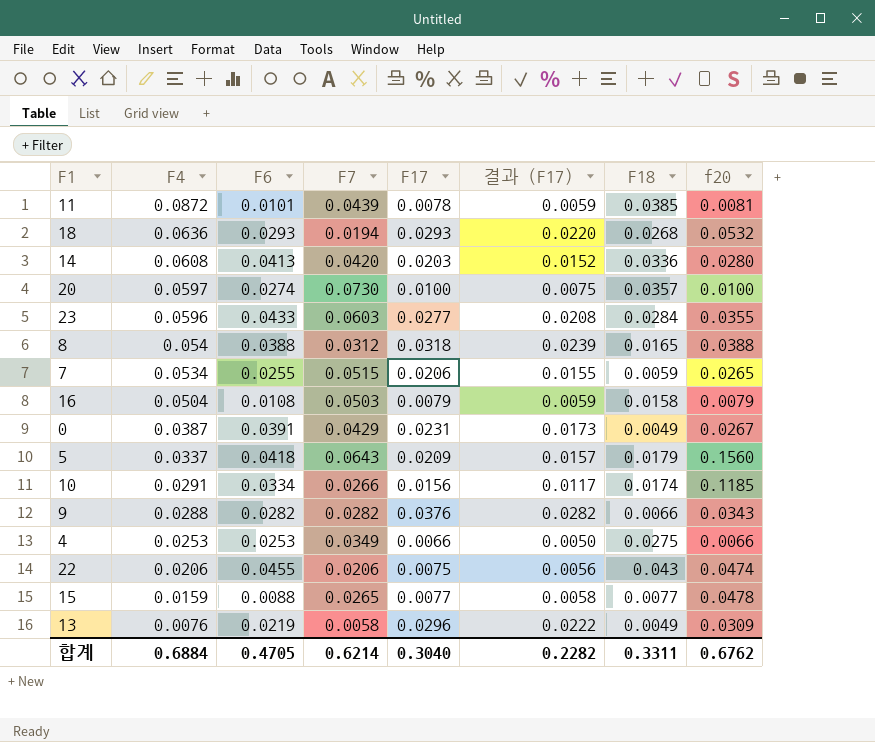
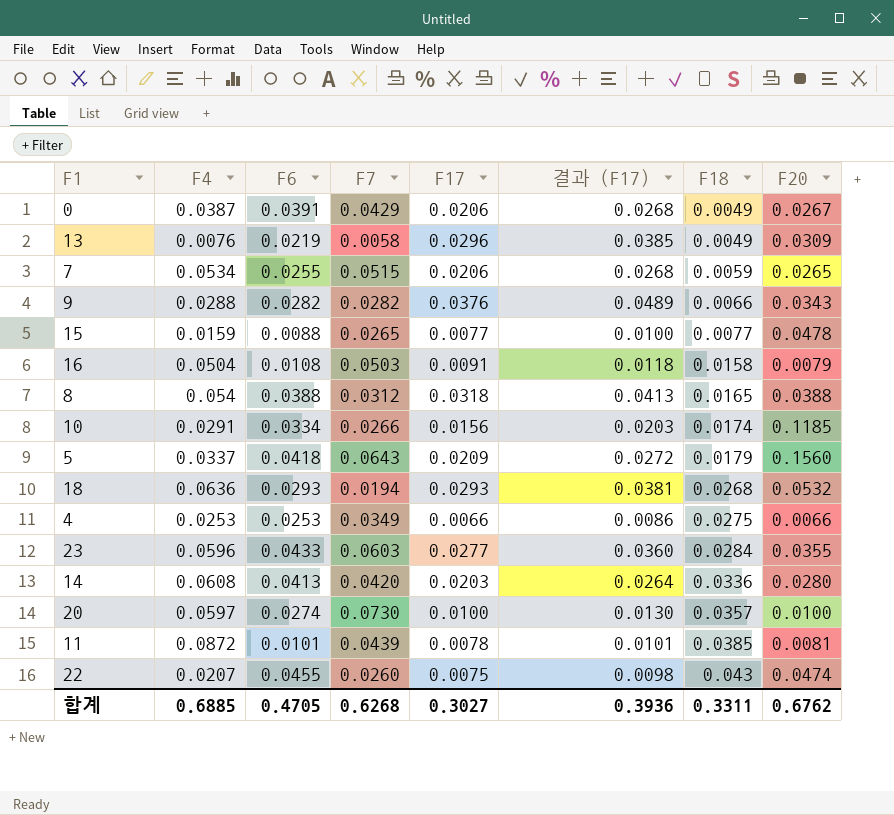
row order: F4 descending -> F18 ascending
column 결과 (F17) | formula: [F17] * 0.75 -> [F17] * 1.3
column name: f20 -> F20
0 | F17: 0.0231 -> 0.0206
16 | F17: 0.0079 -> 0.0091
22 | F4: 0.0206 -> 0.0207
22 | F7: 0.0206 -> 0.0260
합계 | F4: 0.6884 -> 0.6885
합계 | F7: 0.6214 -> 0.6268
합계 | F17: 0.3040 -> 0.3027
합계 | 결과 (F17): 0.2282 -> 0.3936

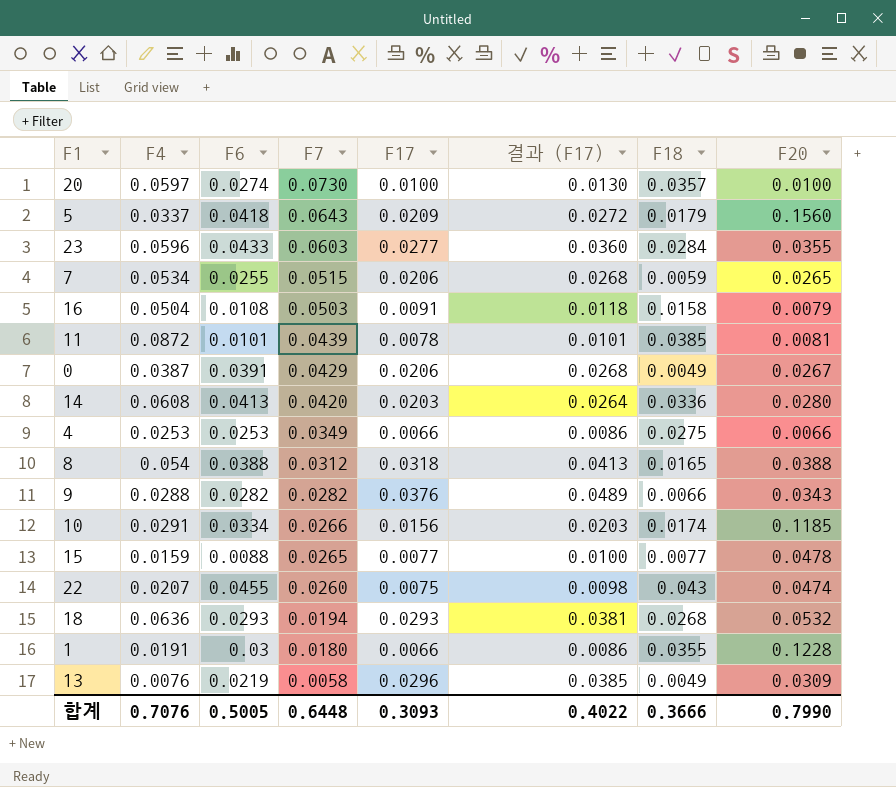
row order: F18 ascending -> F7 descending
row 1: none -> 0.0191 | 0.03 | 0.0180 | 0.0066 | 0.0086 | 0.0355 | 0.1228
합계 | F4: 0.6885 -> 0.7076
합계 | F6: 0.4705 -> 0.5005
합계 | F7: 0.6268 -> 0.6448
합계 | F17: 0.3027 -> 0.3093
합계 | 결과 (F17): 0.3936 -> 0.4022
합계 | F18: 0.3311 -> 0.3666
합계 | F20: 0.6762 -> 0.7990

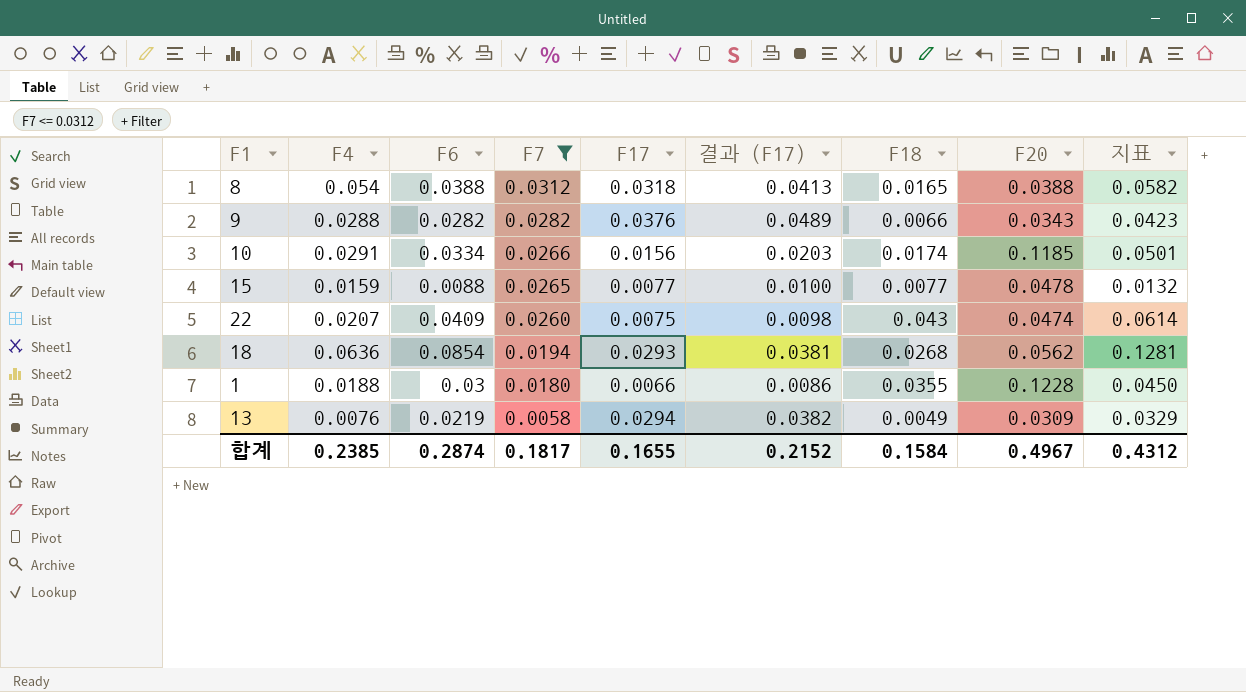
filter: none -> F7 <= 0.0312
column 지표 | formula: none -> [F6] * 1.5
22 | F6: 0.0455 -> 0.0409
18 | F6: 0.0293 -> 0.0854
18 | F20: 0.0532 -> 0.0562
1 | F4: 0.0191 -> 0.0188
13 | F17: 0.0296 -> 0.0294
13 | 결과 (F17): 0.0385 -> 0.0382
합계 | F4: 0.7076 -> 0.2385
합계 | F6: 0.5005 -> 0.2874
합계 | F7: 0.6448 -> 0.1817
합계 | F17: 0.3093 -> 0.1655
합계 | 결과 (F17): 0.4022 -> 0.2152
합계 | F18: 0.3666 -> 0.1584
합계 | F20: 0.7990 -> 0.4967

